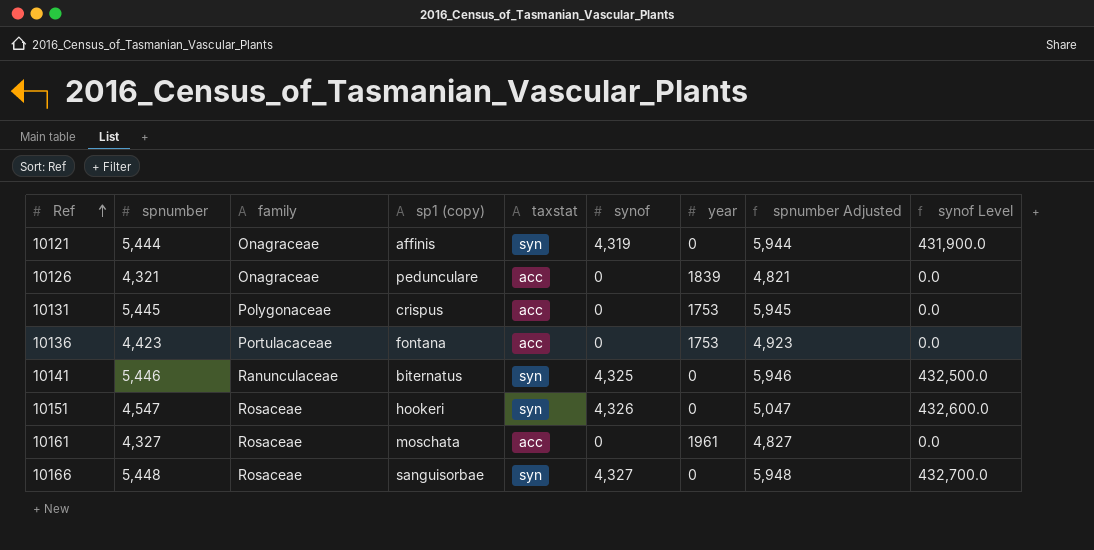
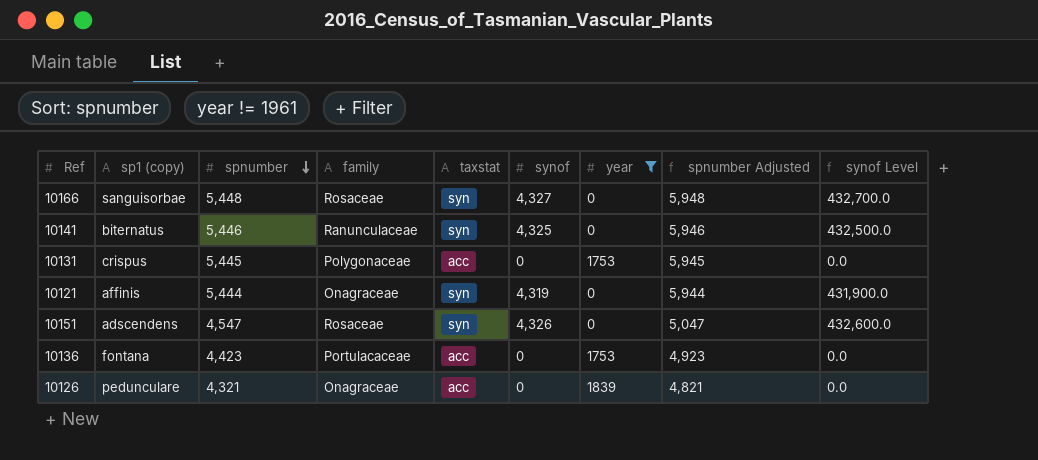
filter: none -> year != 1961
row order: Ref ascending -> spnumber descending
column sp1 (copy) | position: 4 -> 2
10151 | sp1 (copy): hookeri -> adscendens

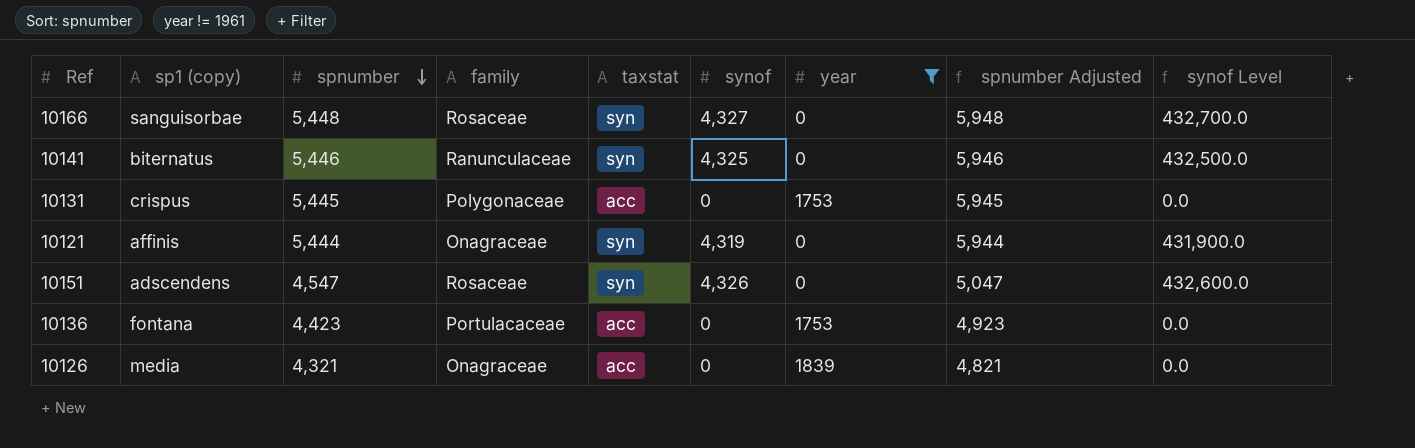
10126 | sp1 (copy): pedunculare -> media

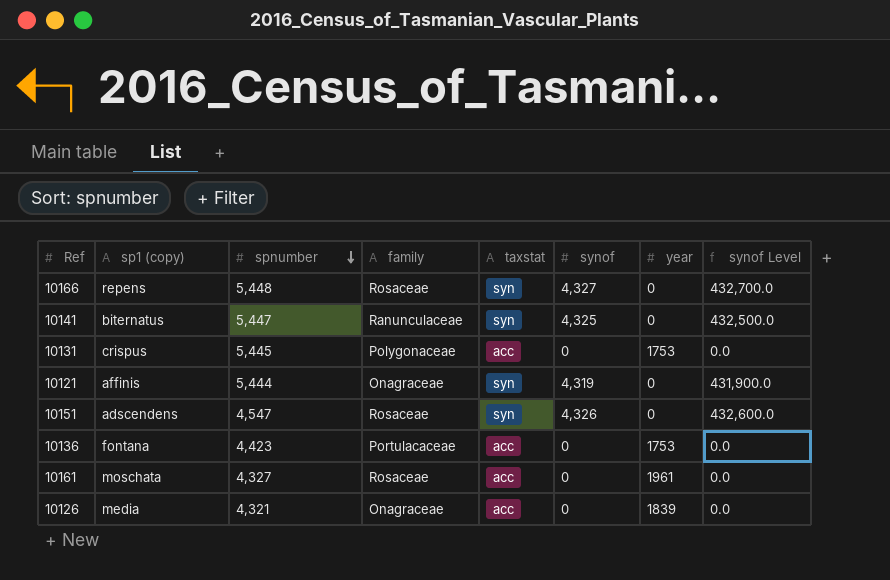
filter: year != 1961 -> none
column spnumber Adjusted | formula: [spnumber] + 500 -> none
10166 | sp1 (copy): sanguisorbae -> repens
10141 | spnumber: 5,446 -> 5,447

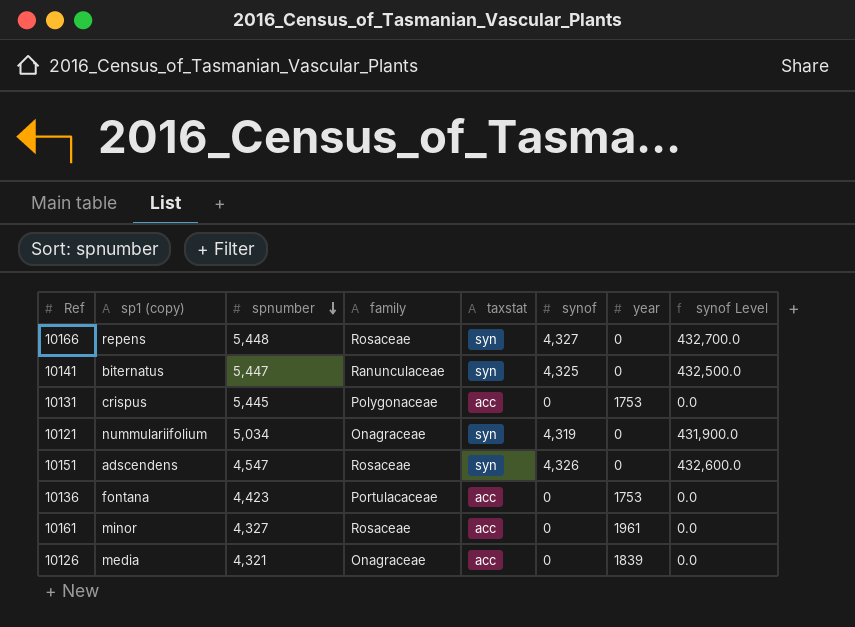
10121 | sp1 (copy): affinis -> nummulariifolium
10121 | spnumber: 5,444 -> 5,034
10161 | sp1 (copy): moschata -> minor

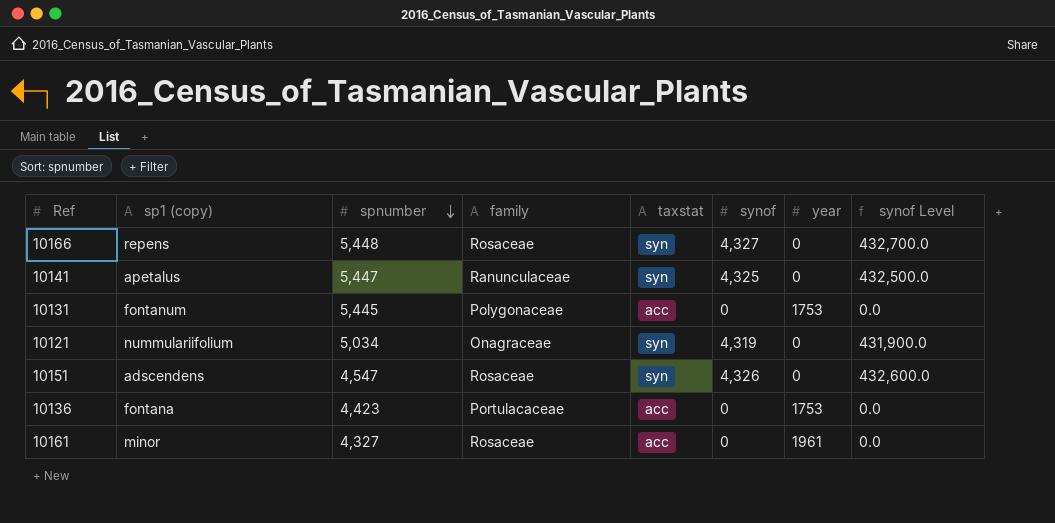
row 10126: media | 4,321 | Onagraceae | acc | 0 | 1839 | 0.0 -> none
10141 | sp1 (copy): biternatus -> apetalus
10131 | sp1 (copy): crispus -> fontanum

